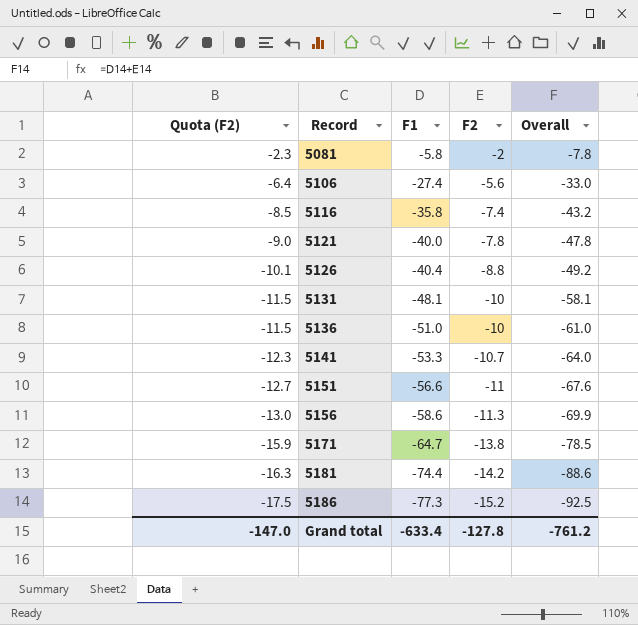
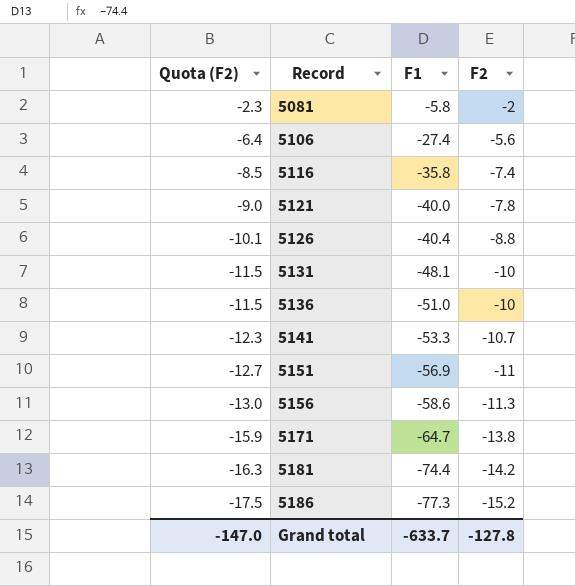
column Overall | formula: [F1] + [F2] -> none
5151 | F1: -56.6 -> -56.9
Grand total | F1: -633.4 -> -633.7

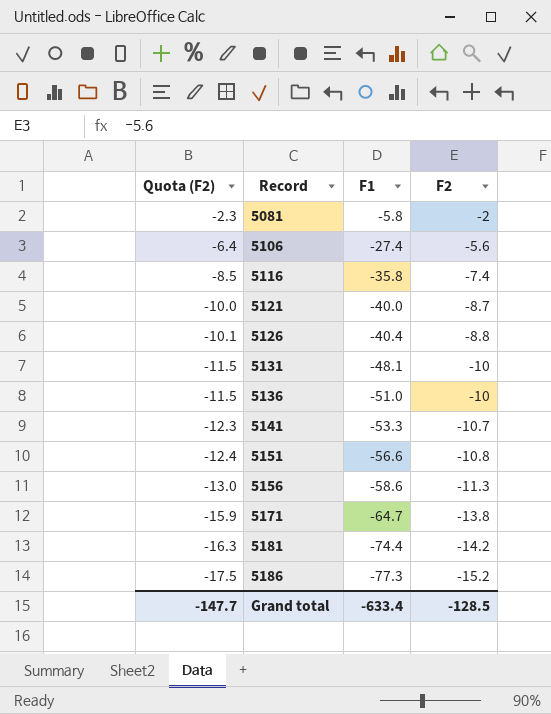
5121 | Quota (F2): -9.0 -> -10.0
5121 | F2: -7.8 -> -8.7
5151 | Quota (F2): -12.7 -> -12.4
5151 | F1: -56.9 -> -56.6
5151 | F2: -11 -> -10.8
Grand total | Quota (F2): -147.0 -> -147.7
Grand total | F1: -633.7 -> -633.4
Grand total | F2: -127.8 -> -128.5

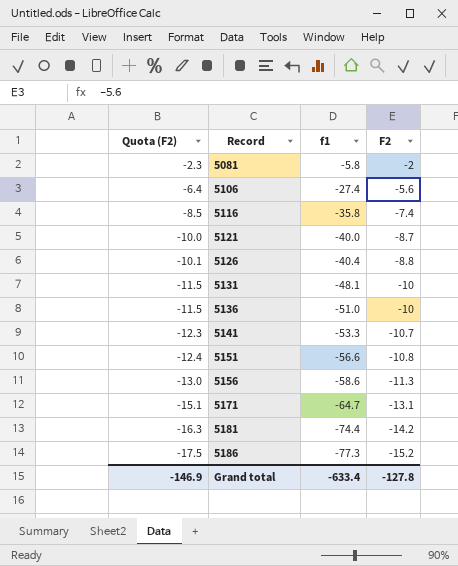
column name: F1 -> f1
5171 | Quota (F2): -15.9 -> -15.1
5171 | F2: -13.8 -> -13.1
Grand total | Quota (F2): -147.7 -> -146.9
Grand total | F2: -128.5 -> -127.8

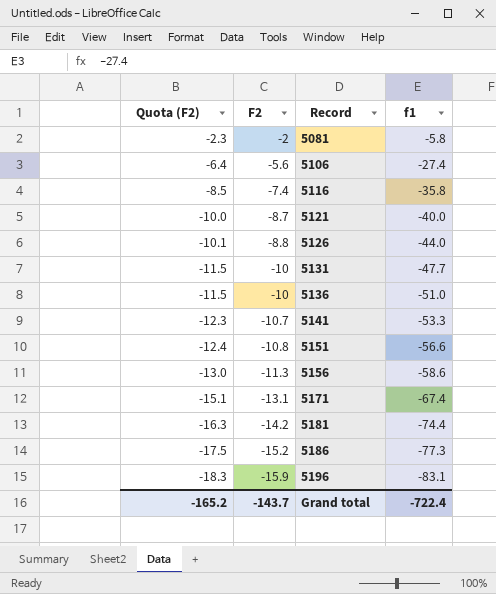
column F2 | position: 4 -> 2
5126 | f1: -40.4 -> -44.0
5131 | f1: -48.1 -> -47.7
5171 | f1: -64.7 -> -67.4
row 5196: none -> -18.3 | -15.9 | -83.1
Grand total | Quota (F2): -146.9 -> -165.2
Grand total | F2: -127.8 -> -143.7
Grand total | f1: -633.4 -> -722.4

